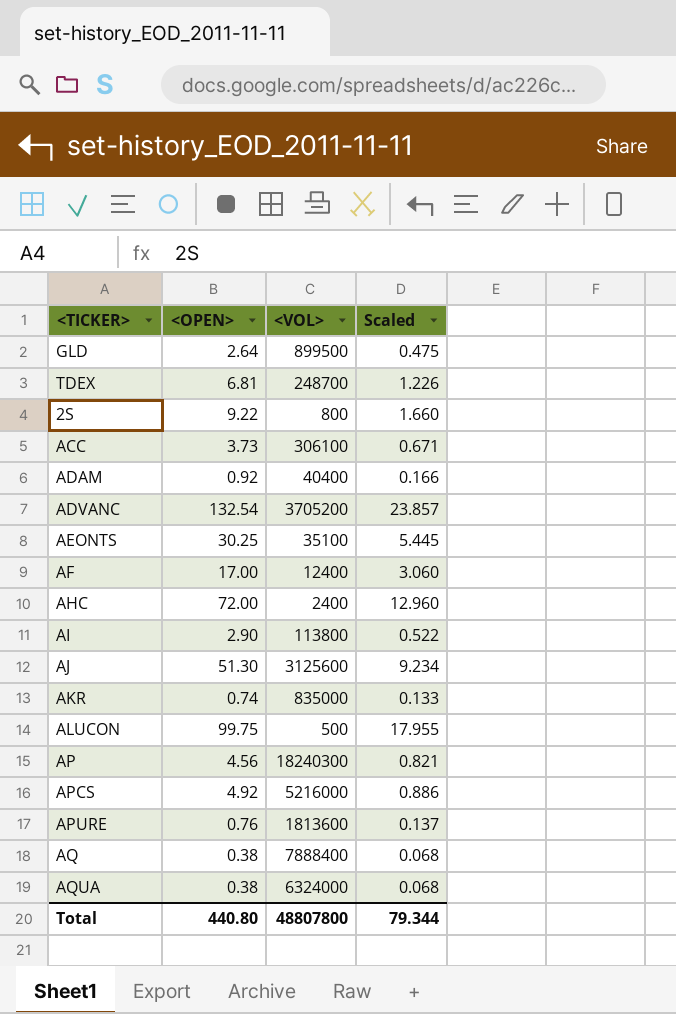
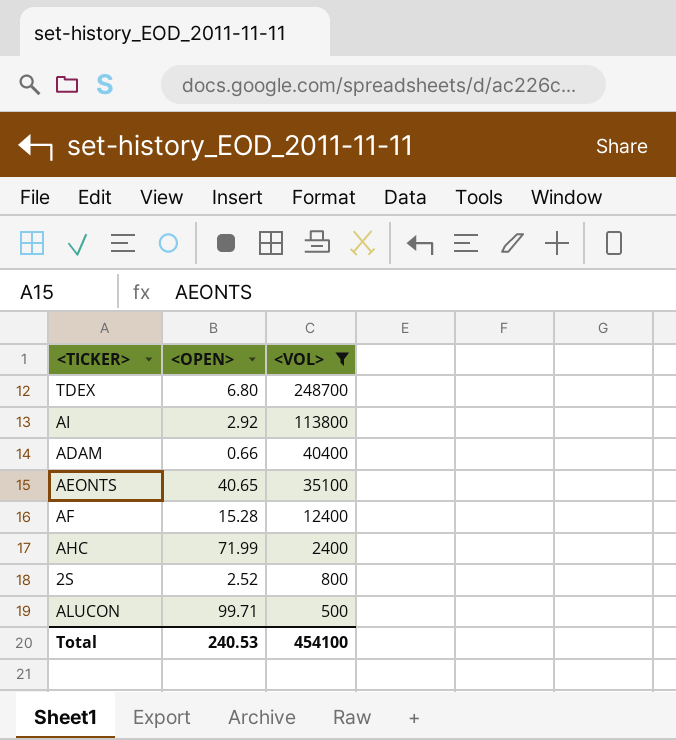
filter: none -> <VOL> <= 248700
row order: none -> <VOL> descending
column Scaled | formula: [<OPEN>] * 0.18 -> none
TDEX | <OPEN>: 6.81 -> 6.80
AI | <OPEN>: 2.90 -> 2.92
ADAM | <OPEN>: 0.92 -> 0.66
AEONTS | <OPEN>: 30.25 -> 40.65
AF | <OPEN>: 17.00 -> 15.28
AHC | <OPEN>: 72.00 -> 71.99
2S | <OPEN>: 9.22 -> 2.52
ALUCON | <OPEN>: 99.75 -> 99.71
Total | <OPEN>: 440.80 -> 240.53
Total | <VOL>: 48807800 -> 454100

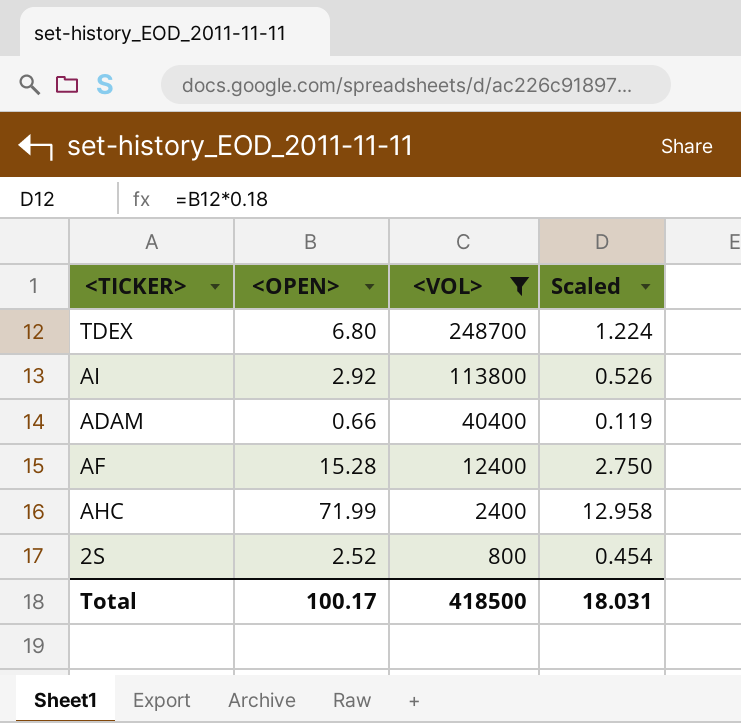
column Scaled | formula: none -> [<OPEN>] * 0.18
row AEONTS: 40.65 | 35100 -> none
row ALUCON: 99.71 | 500 -> none
Total | <OPEN>: 240.53 -> 100.17
Total | <VOL>: 454100 -> 418500

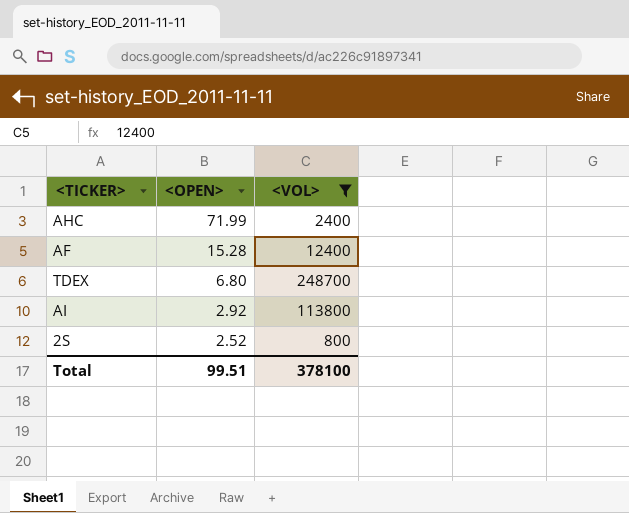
row order: <VOL> descending -> <OPEN> descending
column Scaled | formula: [<OPEN>] * 0.18 -> none
row ADAM: 0.66 | 40400 | 0.119 -> none
Total | <OPEN>: 100.17 -> 99.51
Total | <VOL>: 418500 -> 378100

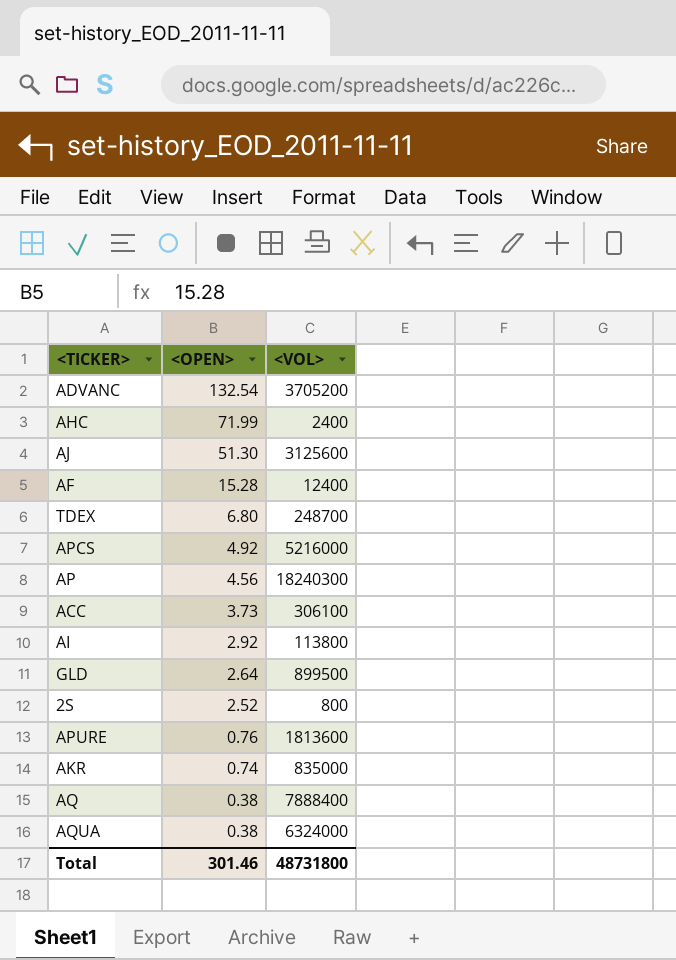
filter: <VOL> <= 248700 -> none
Total | <OPEN>: 99.51 -> 301.46
Total | <VOL>: 378100 -> 48731800

